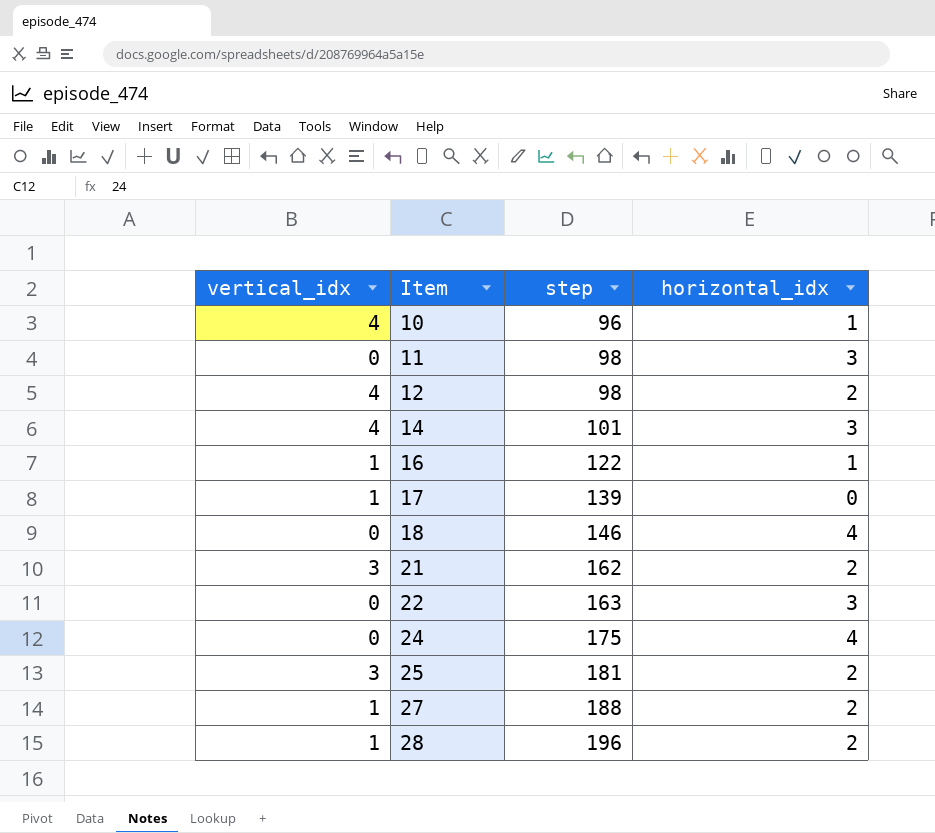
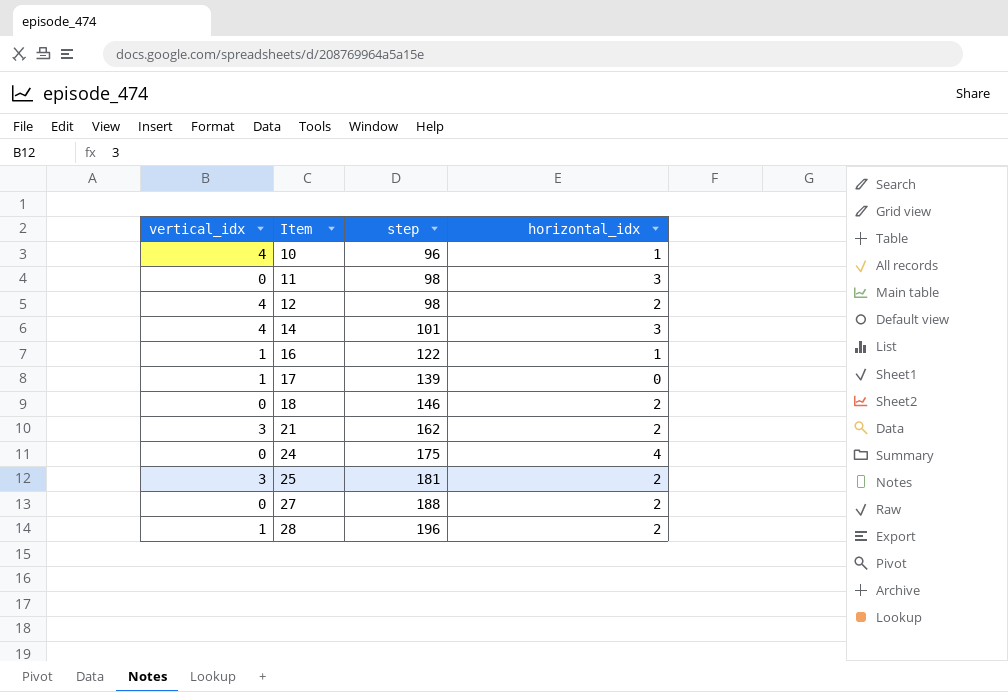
row 22: 0 | 163 | 3 -> none
18 | horizontal_idx: 4 -> 2
27 | vertical_idx: 1 -> 0

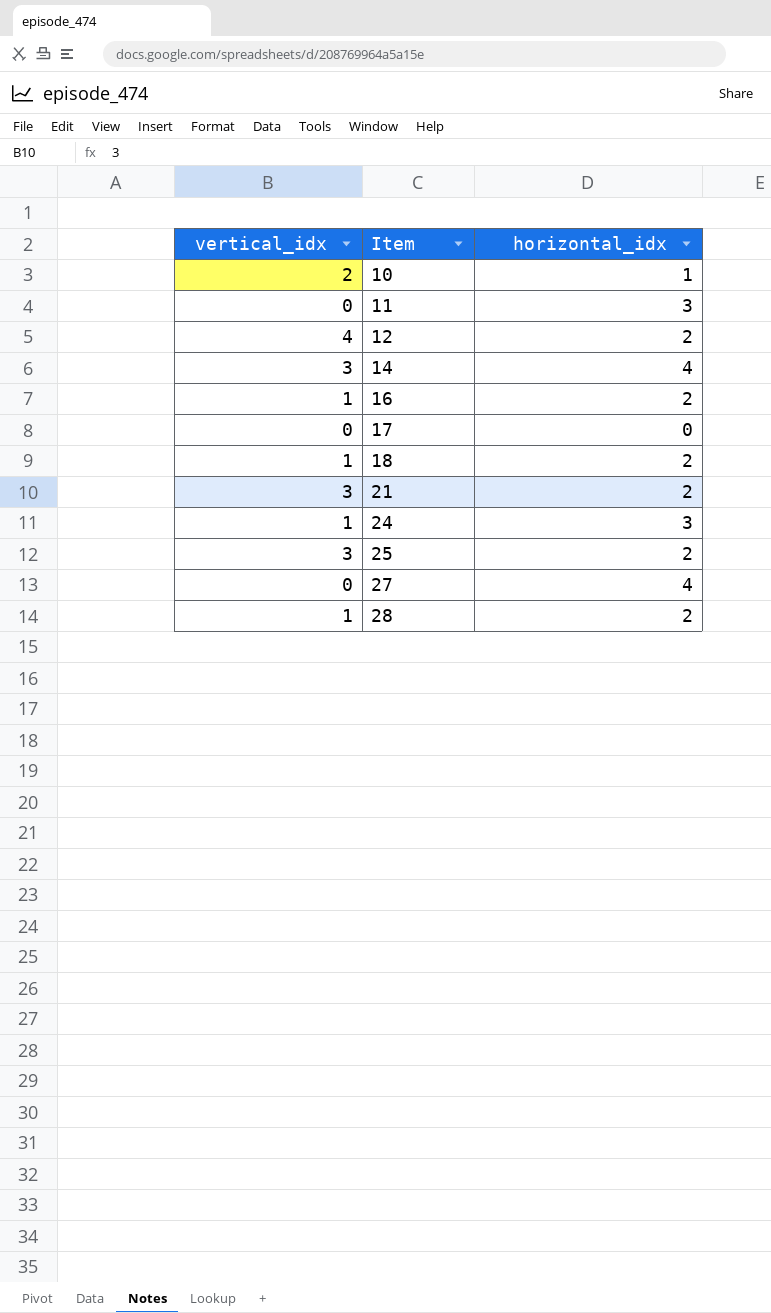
column step | position: 3 -> none
10 | vertical_idx: 4 -> 2
14 | vertical_idx: 4 -> 3
14 | horizontal_idx: 3 -> 4
16 | horizontal_idx: 1 -> 2
17 | vertical_idx: 1 -> 0
18 | vertical_idx: 0 -> 1
24 | vertical_idx: 0 -> 1
24 | horizontal_idx: 4 -> 3
27 | horizontal_idx: 2 -> 4

